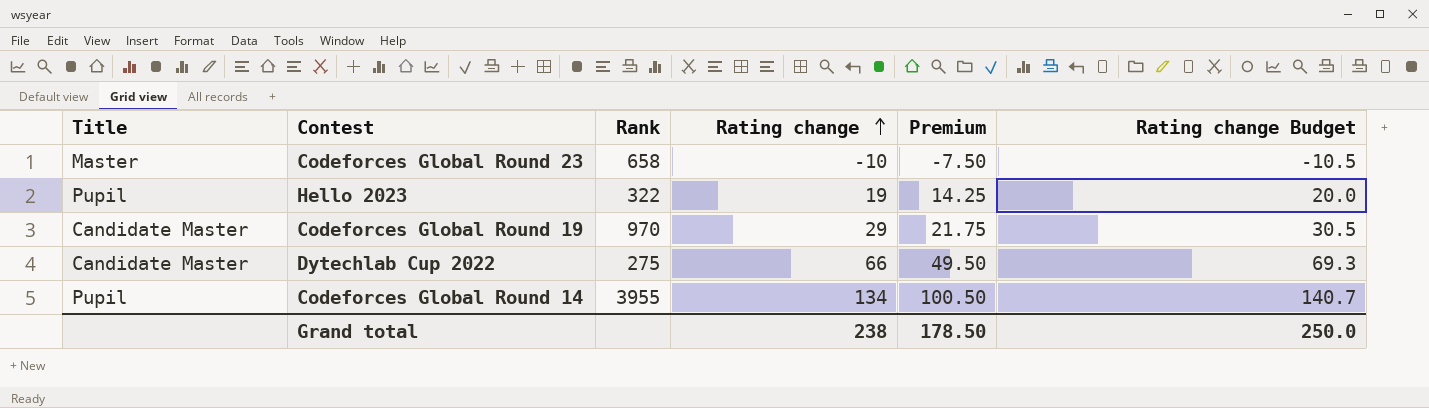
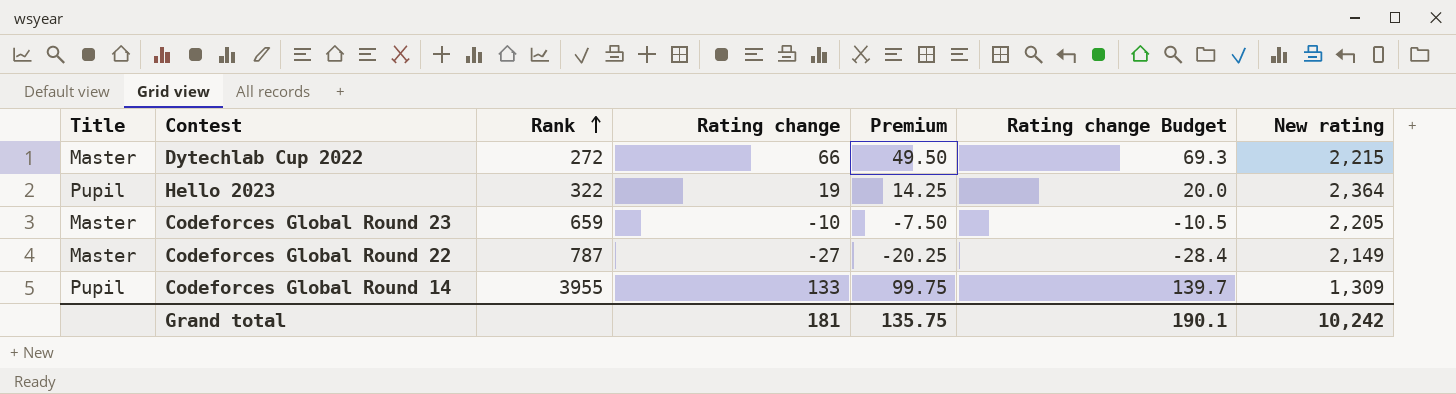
row order: Rating change ascending -> Rank ascending
column New rating | position: none -> 7
row Codeforces Global Round 19: Candidate Master | 970 | 29 | 21.75 | 30.5 -> none
Dytechlab Cup 2022 | Title: Candidate Master -> Master
Dytechlab Cup 2022 | Rank: 275 -> 272
Codeforces Global Round 23 | Rank: 658 -> 659
row Codeforces Global Round 22: none -> Master | 787 | -27 | -20.25 | -28.4 | 2,149
Codeforces Global Round 14 | Rating change: 134 -> 133
Codeforces Global Round 14 | Premium: 100.50 -> 99.75
Codeforces Global Round 14 | Rating change Budget: 140.7 -> 139.7
Grand total | Rating change: 238 -> 181
Grand total | Premium: 178.50 -> 135.75
Grand total | Rating change Budget: 250.0 -> 190.1

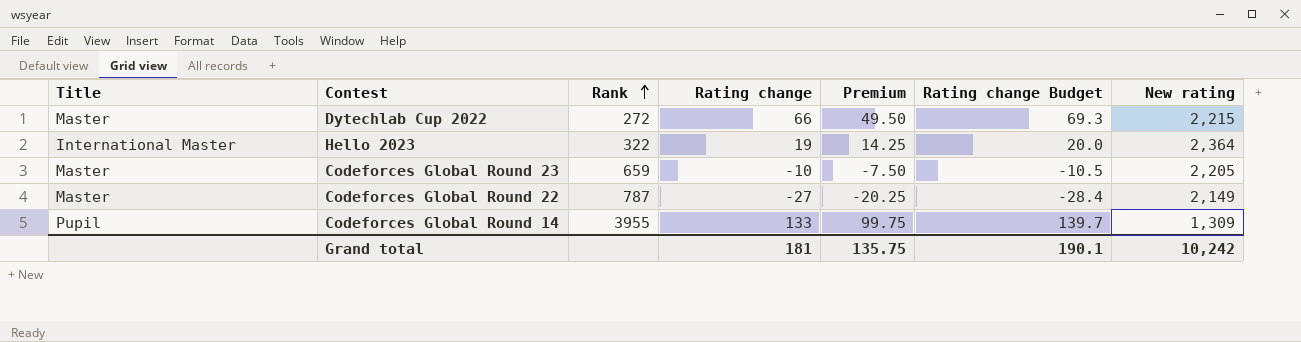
Hello 2023 | Title: Pupil -> International Master

